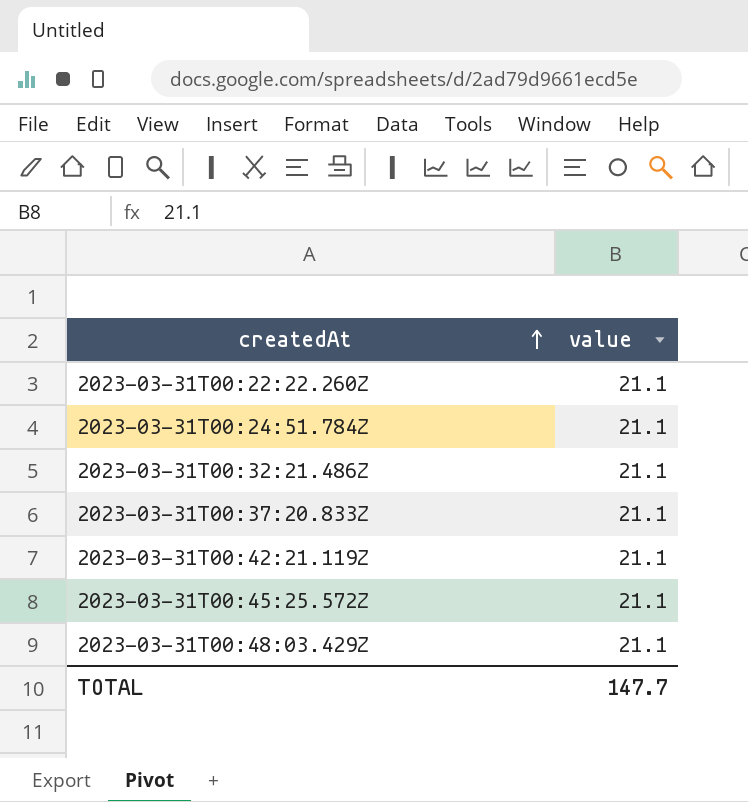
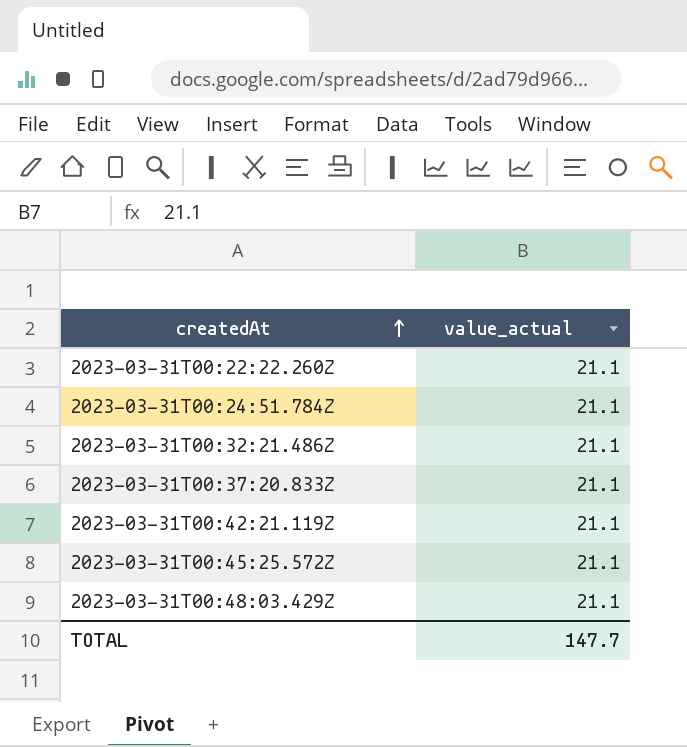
column name: value -> value_actual

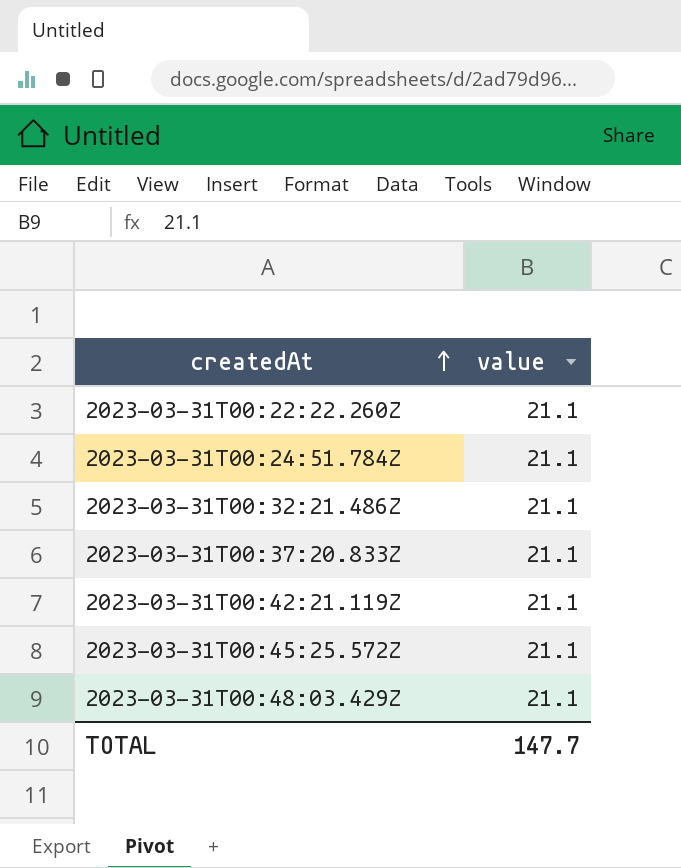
column name: value_actual -> value

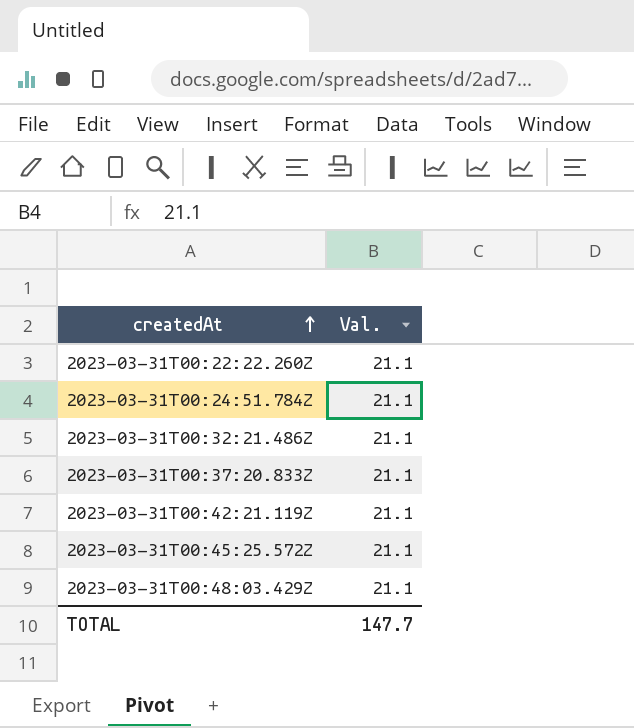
column name: value -> Val.

